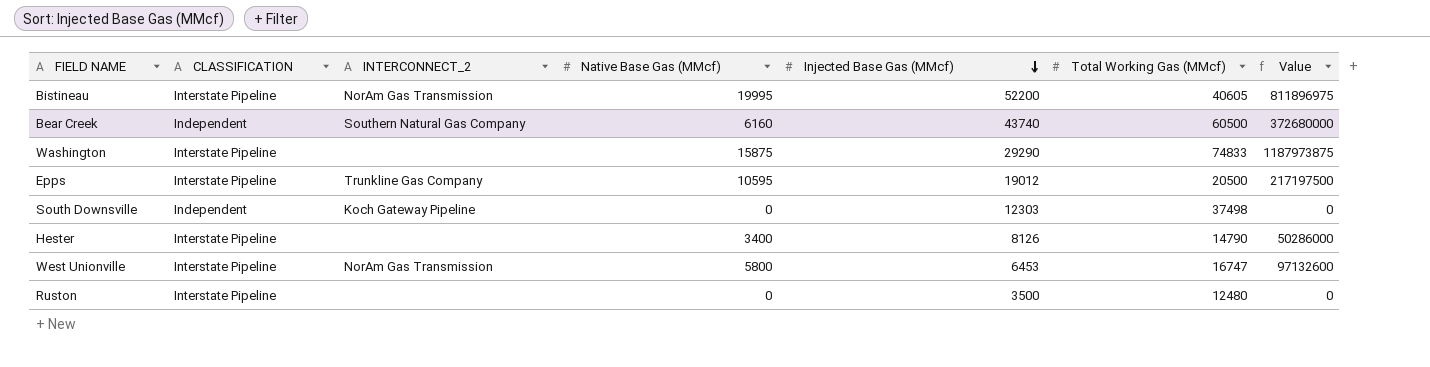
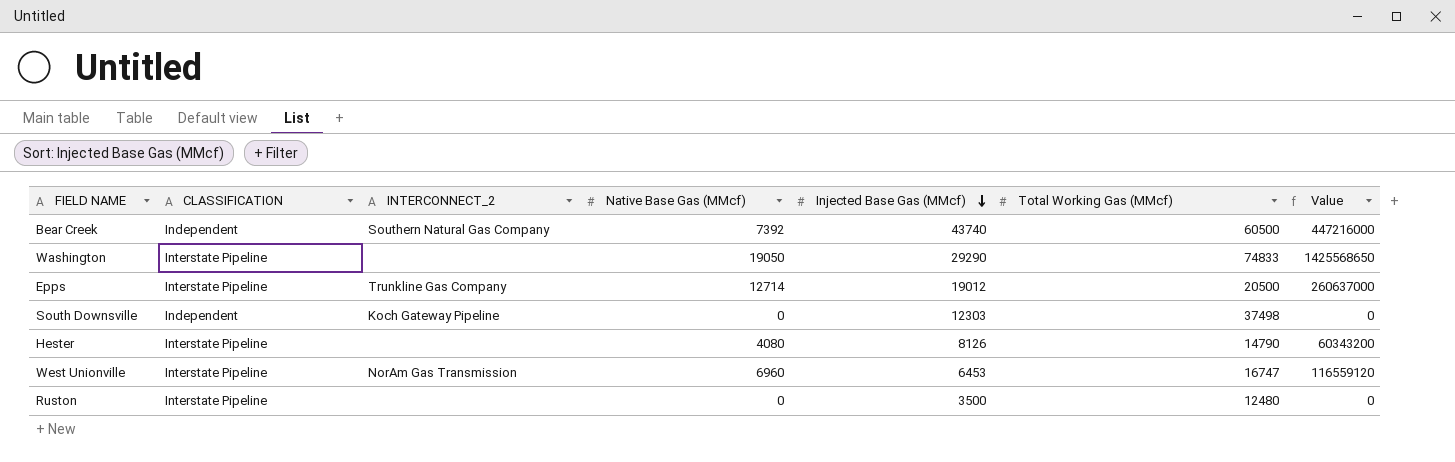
row Bistineau: Interstate Pipeline | NorAm Gas Transmission | 19995 | 52200 | 40605 | 811896975 -> none
Bear Creek | Native Base Gas (MMcf): 6160 -> 7392
Bear Creek | Value: 372680000 -> 447216000
Washington | Native Base Gas (MMcf): 15875 -> 19050
Washington | Value: 1187973875 -> 1425568650
Epps | Native Base Gas (MMcf): 10595 -> 12714
Epps | Value: 217197500 -> 260637000
Hester | Native Base Gas (MMcf): 3400 -> 4080
Hester | Value: 50286000 -> 60343200
West Unionville | Native Base Gas (MMcf): 5800 -> 6960
West Unionville | Value: 97132600 -> 116559120

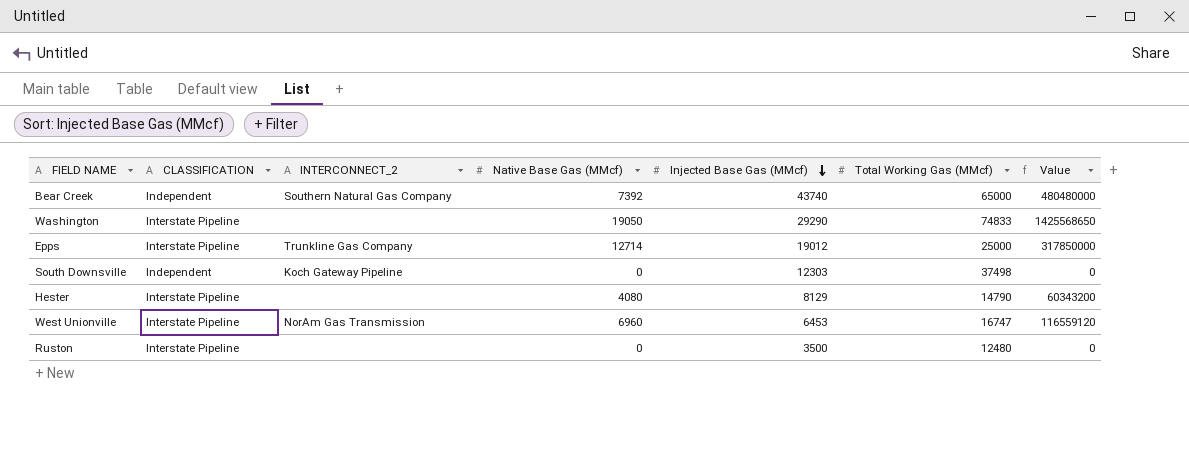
Bear Creek | Total Working Gas (MMcf): 60500 -> 65000
Bear Creek | Value: 447216000 -> 480480000
Epps | Total Working Gas (MMcf): 20500 -> 25000
Epps | Value: 260637000 -> 317850000
Hester | Injected Base Gas (MMcf): 8126 -> 8129

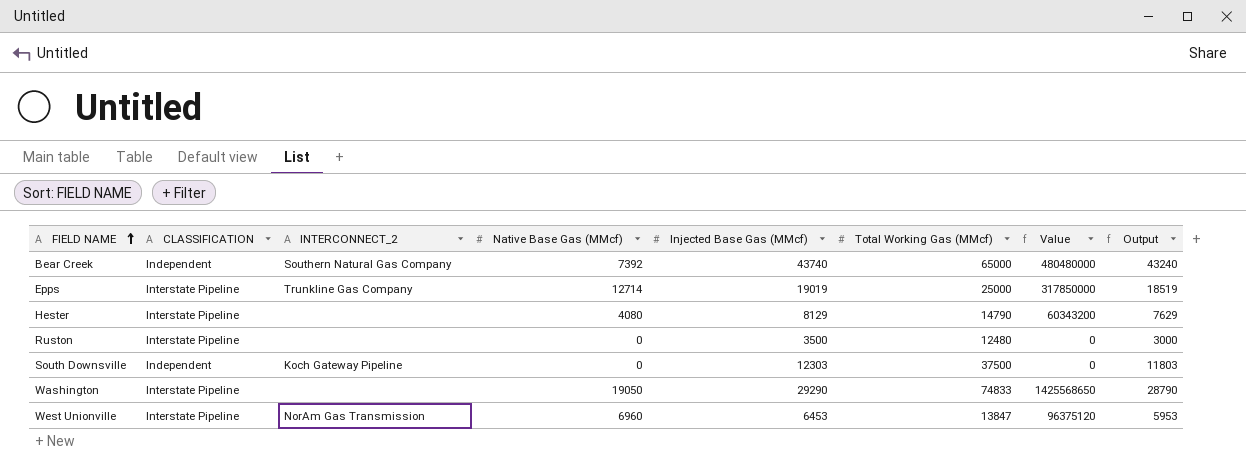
row order: Injected Base Gas (MMcf) descending -> FIELD NAME ascending
column Output | formula: none -> [Injected Base Gas (MMcf)] - 500
Epps | Injected Base Gas (MMcf): 19012 -> 19019
South Downsville | Total Working Gas (MMcf): 37498 -> 37500
West Unionville | Total Working Gas (MMcf): 16747 -> 13847
West Unionville | Value: 116559120 -> 96375120

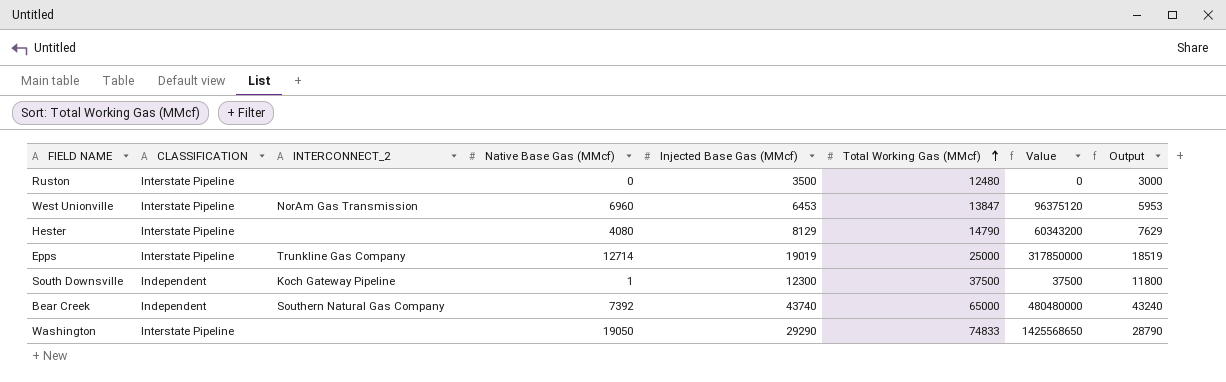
row order: FIELD NAME ascending -> Total Working Gas (MMcf) ascending
South Downsville | Native Base Gas (MMcf): 0 -> 1
South Downsville | Injected Base Gas (MMcf): 12303 -> 12300
South Downsville | Value: 0 -> 37500
South Downsville | Output: 11803 -> 11800

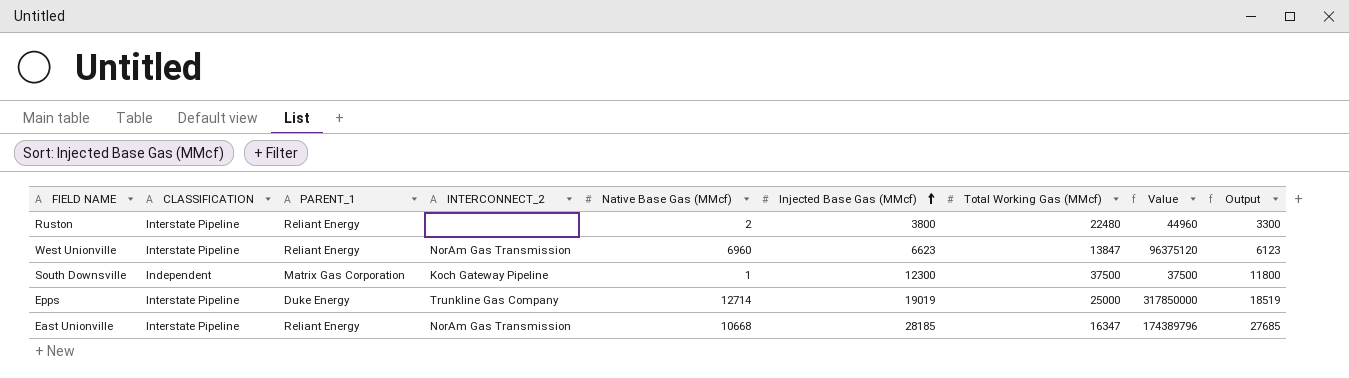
row order: Total Working Gas (MMcf) ascending -> Injected Base Gas (MMcf) ascending
column PARENT_1 | position: none -> 3
row Hester: Interstate Pipeline | none | 4080 | 8129 | 14790 | 60343200 | 7629 -> none
row Bear Creek: Independent | Southern Natural Gas Company | 7392 | 43740 | 65000 | 480480000 | 43240 -> none
row Washington: Interstate Pipeline | none | 19050 | 29290 | 74833 | 1425568650 | 28790 -> none
Ruston | Native Base Gas (MMcf): 0 -> 2
Ruston | Injected Base Gas (MMcf): 3500 -> 3800
Ruston | Total Working Gas (MMcf): 12480 -> 22480
Ruston | Value: 0 -> 44960
Ruston | Output: 3000 -> 3300
West Unionville | Injected Base Gas (MMcf): 6453 -> 6623
West Unionville | Output: 5953 -> 6123
row East Unionville: none -> Interstate Pipeline | Reliant Energy | NorAm Gas Transmission | 10668 | 28185 | 16347 | 174389796 | 27685

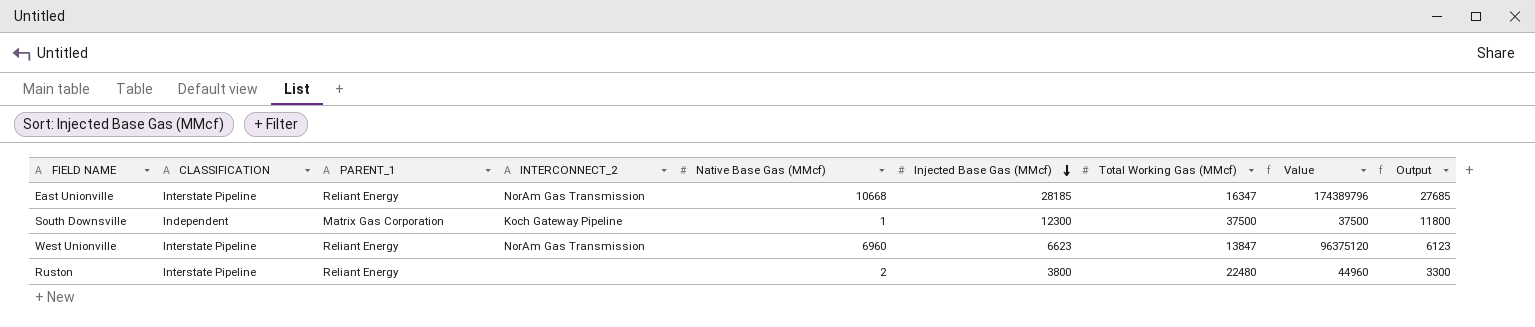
row order: Injected Base Gas (MMcf) ascending -> Injected Base Gas (MMcf) descending
row Epps: Interstate Pipeline | Duke Energy | Trunkline Gas Company | 12714 | 19019 | 25000 | 317850000 | 18519 -> none

